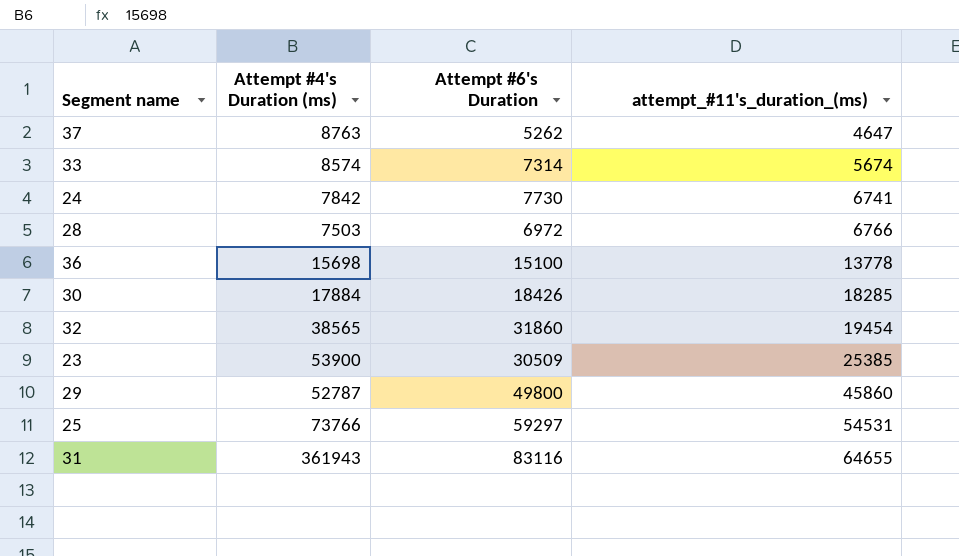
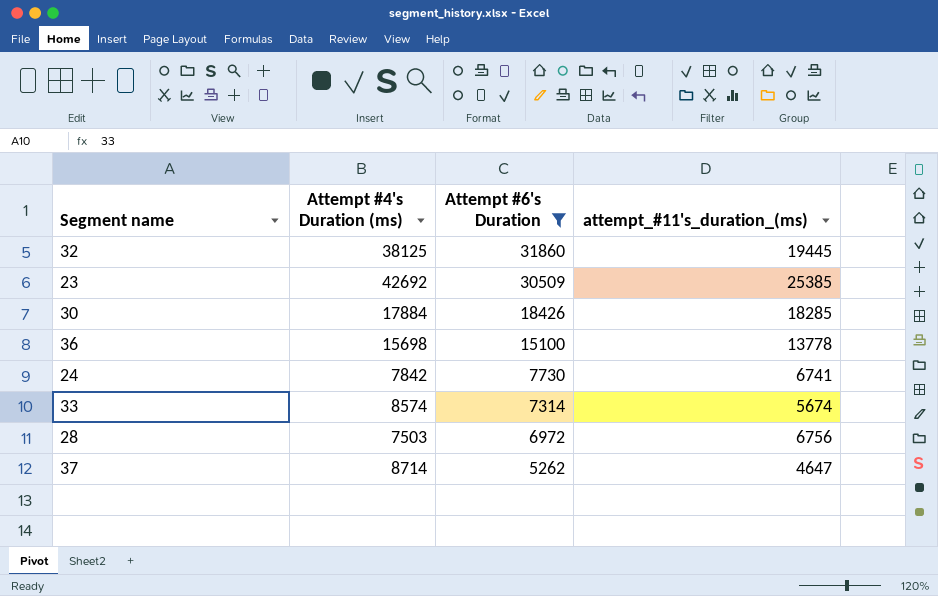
filter: none -> Attempt #6's Duration <= 31860
row order: attempt_#11's_duration_(ms) ascending -> Attempt #6's Duration descending
32 | Attempt #4's Duration (ms): 38565 -> 38125
32 | attempt_#11's_duration_(ms): 19454 -> 19445
23 | Attempt #4's Duration (ms): 53900 -> 42692
28 | attempt_#11's_duration_(ms): 6766 -> 6756
37 | Attempt #4's Duration (ms): 8763 -> 8714

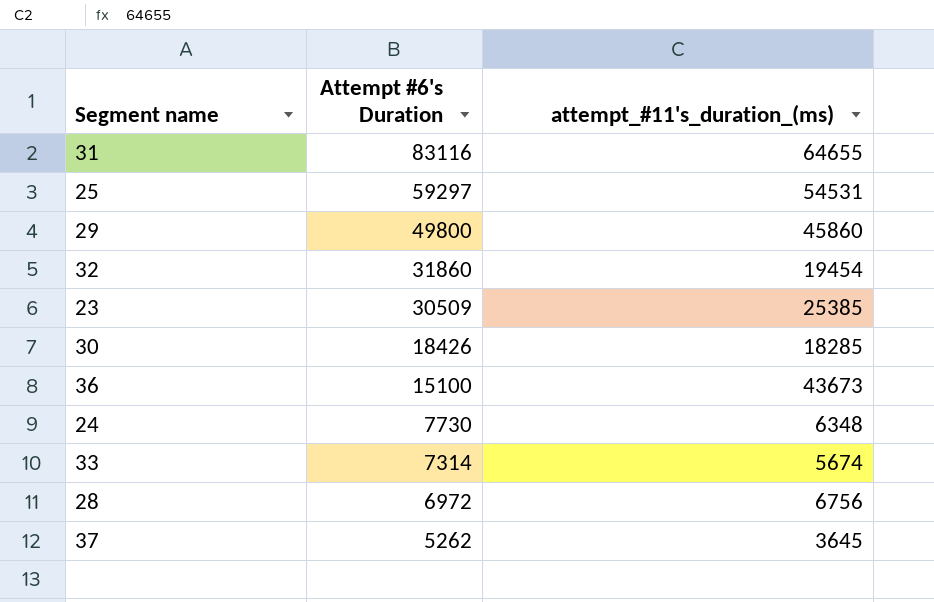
filter: Attempt #6's Duration <= 31860 -> none
column Attempt #4's Duration (ms) | position: 2 -> none
32 | attempt_#11's_duration_(ms): 19445 -> 19454
36 | attempt_#11's_duration_(ms): 13778 -> 43673
24 | attempt_#11's_duration_(ms): 6741 -> 6348
37 | attempt_#11's_duration_(ms): 4647 -> 3645

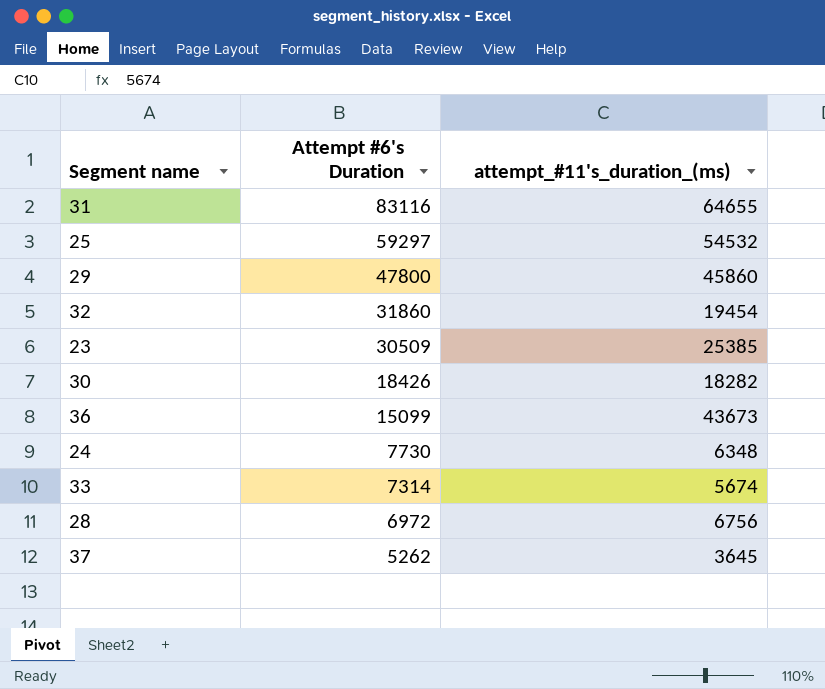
25 | attempt_#11's_duration_(ms): 54531 -> 54532
29 | Attempt #6's Duration: 49800 -> 47800
30 | attempt_#11's_duration_(ms): 18285 -> 18282
36 | Attempt #6's Duration: 15100 -> 15099

